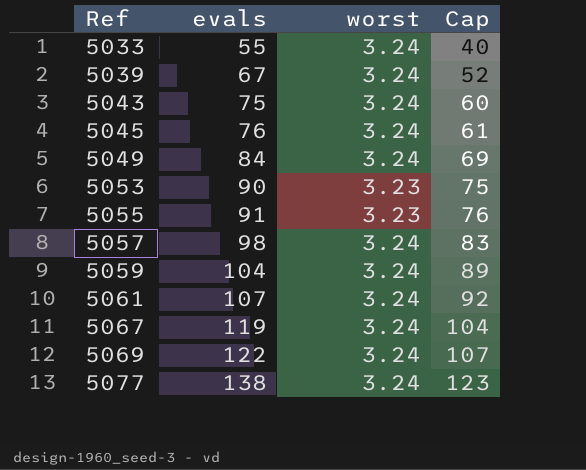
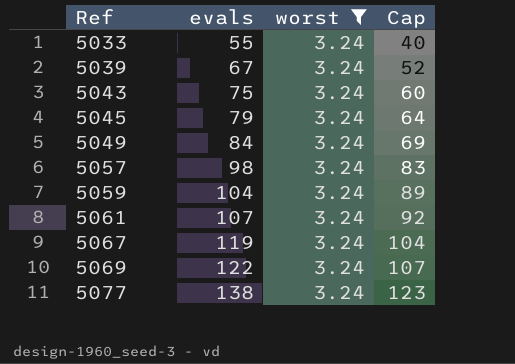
filter: none -> worst = 3.24
5045 | evals: 76 -> 79
5045 | Cap: 61 -> 64

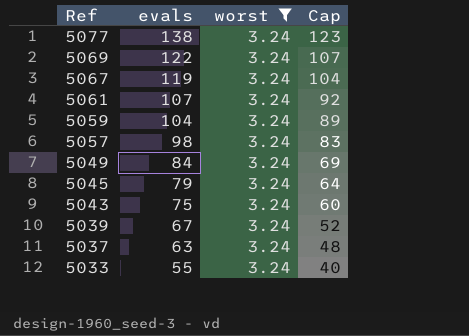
row order: Ref ascending -> Ref descending
row 5037: none -> 63 | 3.24 | 48

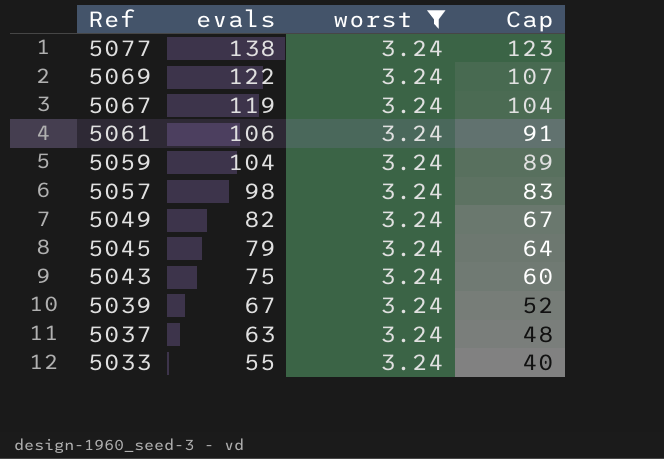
5061 | evals: 107 -> 106
5061 | Cap: 92 -> 91
5049 | evals: 84 -> 82
5049 | Cap: 69 -> 67

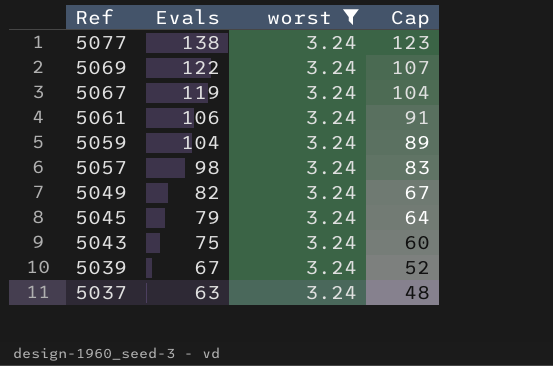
column name: evals -> Evals
row 5033: 55 | 3.24 | 40 -> none

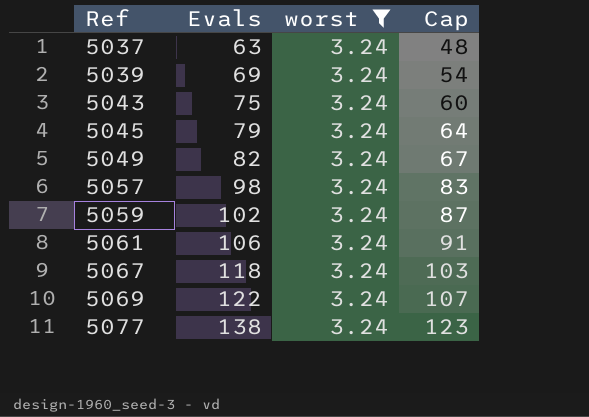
row order: Ref descending -> Ref ascending
5039 | Evals: 67 -> 69
5039 | Cap: 52 -> 54
5059 | Evals: 104 -> 102
5059 | Cap: 89 -> 87
5067 | Evals: 119 -> 118
5067 | Cap: 104 -> 103

